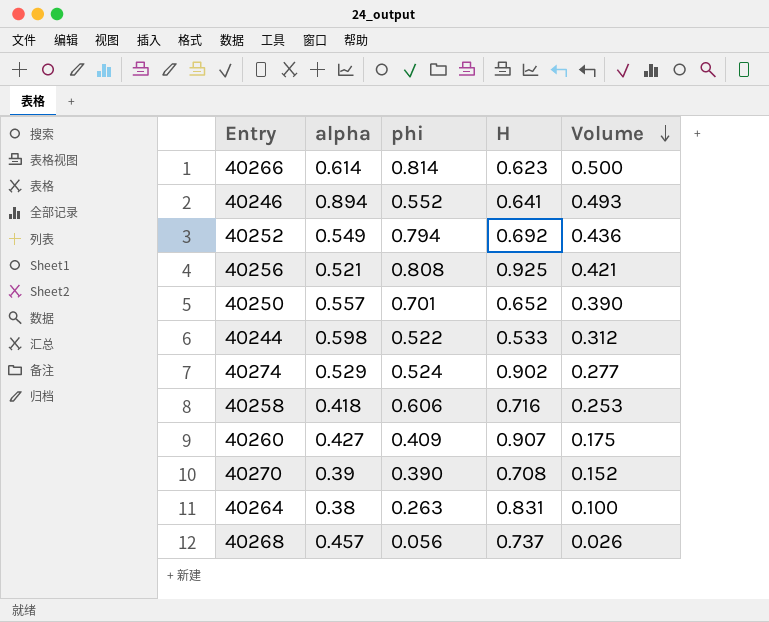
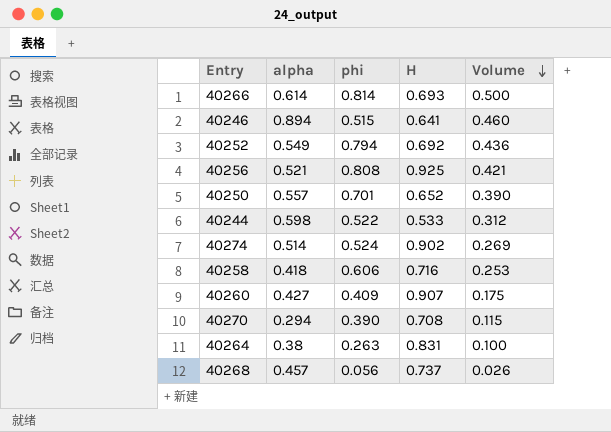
40266 | H: 0.623 -> 0.693
40246 | phi: 0.552 -> 0.515
40246 | Volume: 0.493 -> 0.460
40274 | alpha: 0.529 -> 0.514
40274 | Volume: 0.277 -> 0.269
40270 | alpha: 0.39 -> 0.294
40270 | Volume: 0.152 -> 0.115

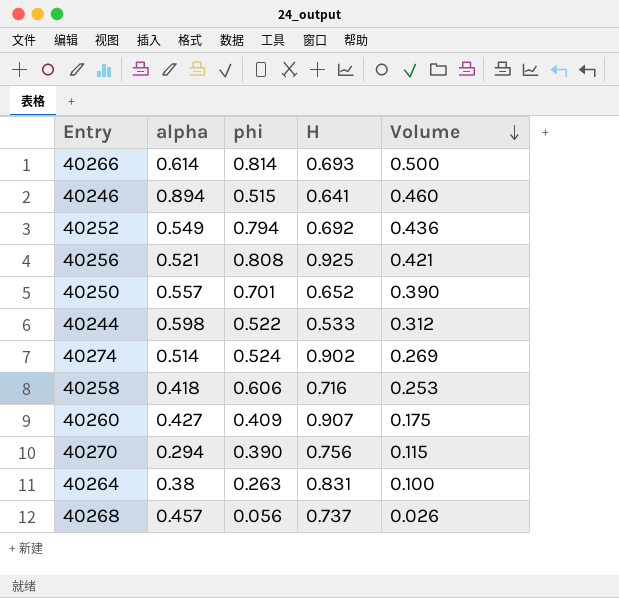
40270 | H: 0.708 -> 0.756

